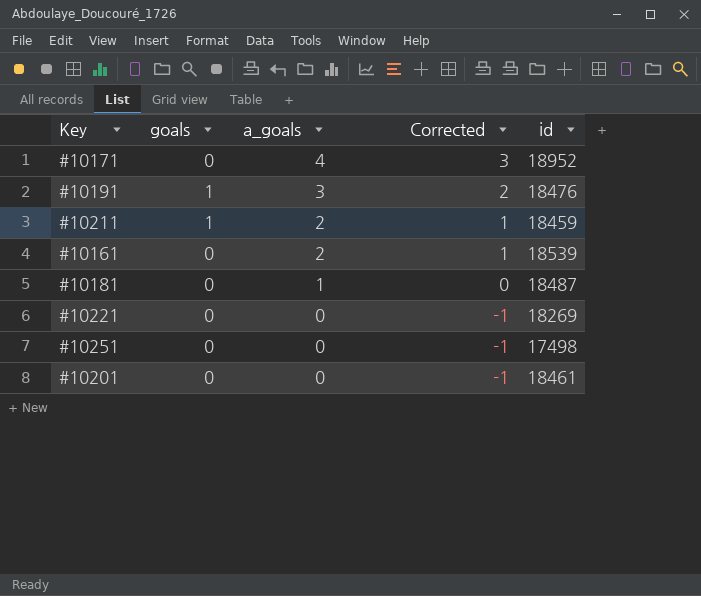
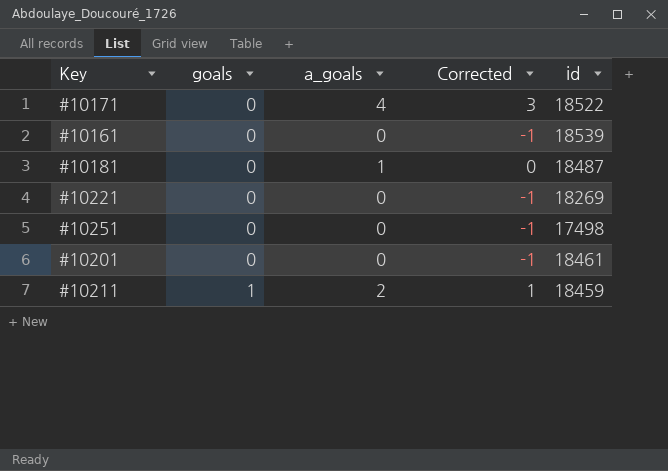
row order: a_goals descending -> goals ascending
row #10191: 1 | 3 | 2 | 18476 -> none
#10171 | id: 18952 -> 18522
#10161 | a_goals: 2 -> 0
#10161 | Corrected: 1 -> -1

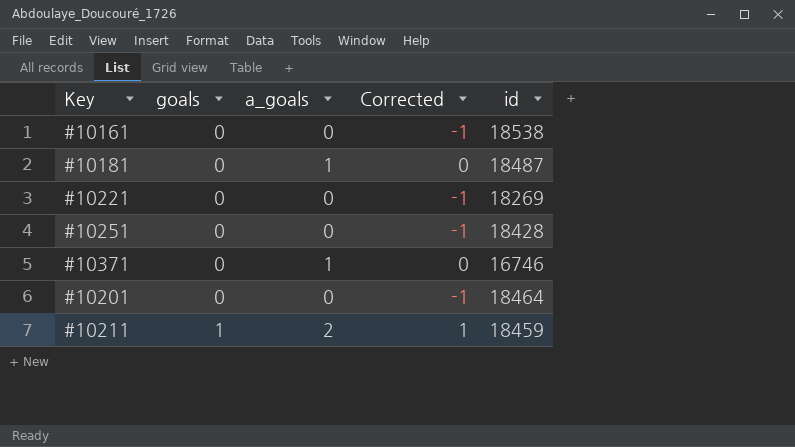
row #10171: 0 | 4 | 3 | 18522 -> none
#10161 | id: 18539 -> 18538
#10251 | id: 17498 -> 18428
row #10371: none -> 0 | 1 | 0 | 16746
#10201 | id: 18461 -> 18464

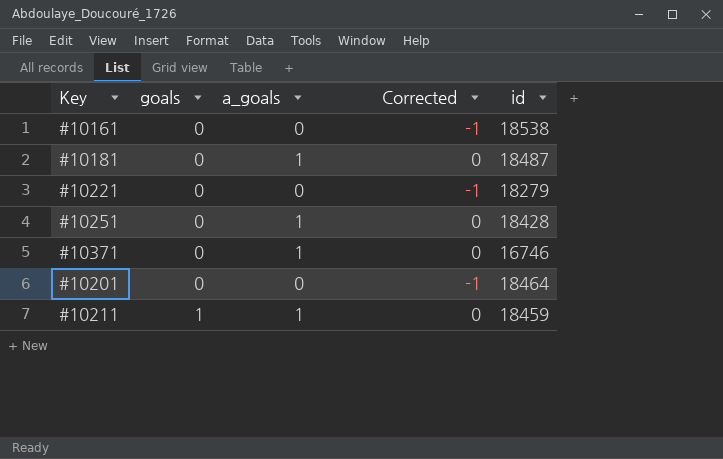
#10221 | id: 18269 -> 18279
#10251 | a_goals: 0 -> 1
#10251 | Corrected: -1 -> 0
#10211 | a_goals: 2 -> 1
#10211 | Corrected: 1 -> 0

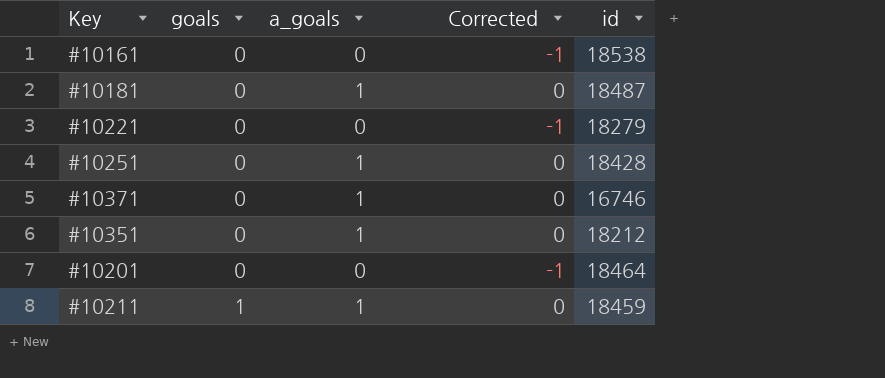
row #10351: none -> 0 | 1 | 0 | 18212

